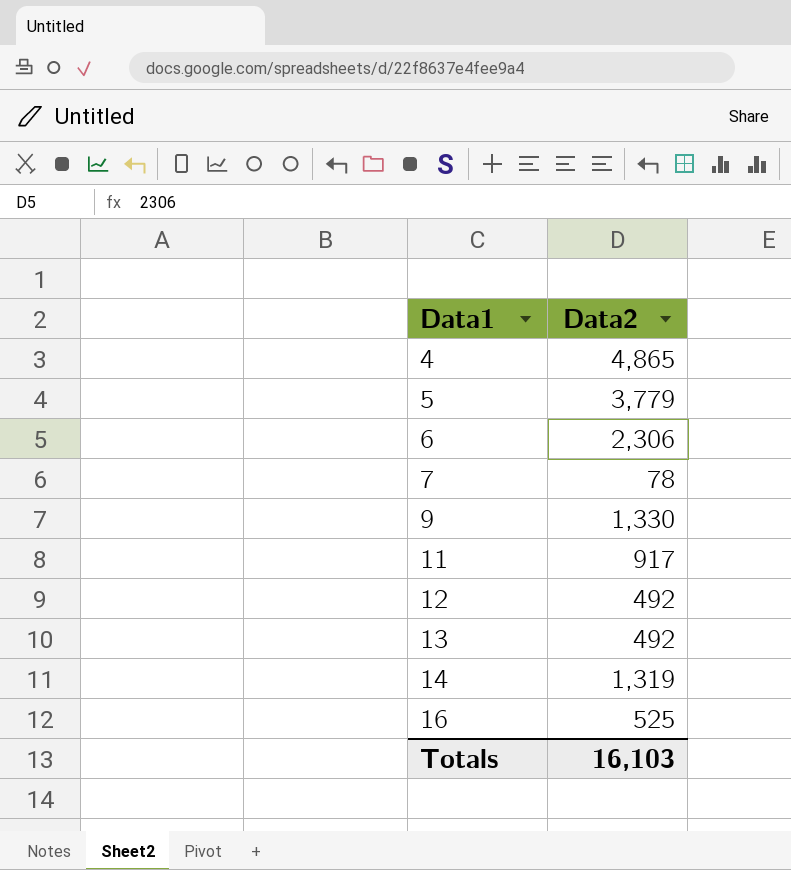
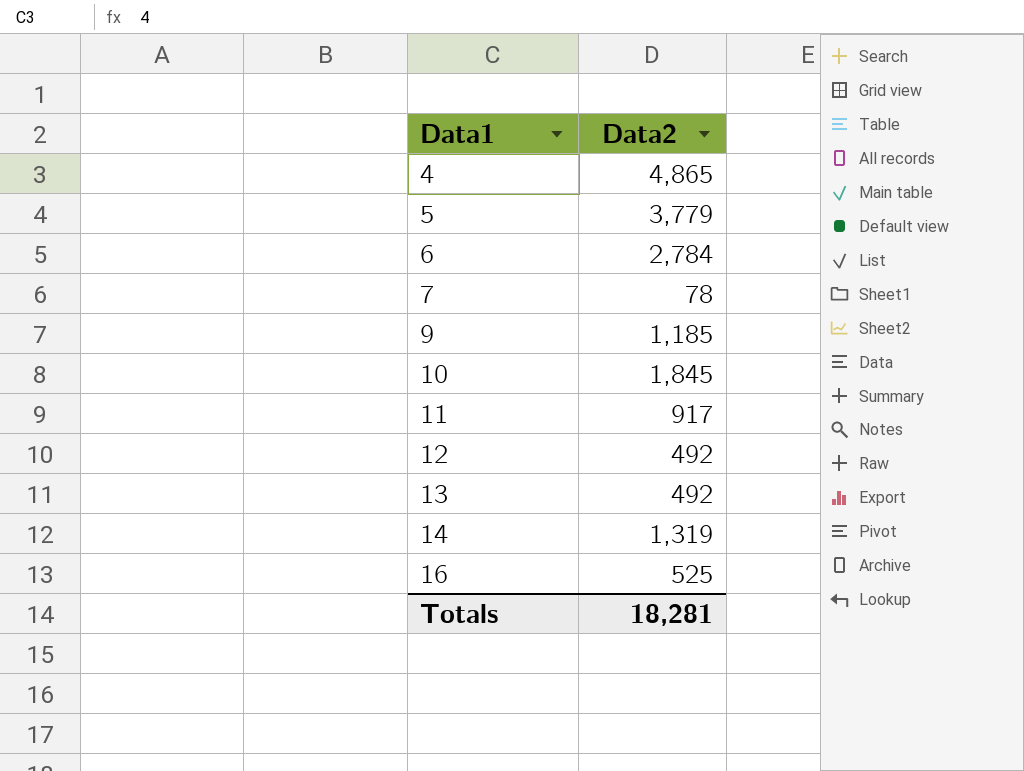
6 | Data2: 2,306 -> 2,784
9 | Data2: 1,330 -> 1,185
row 10: none -> 1,845
Totals | Data2: 16,103 -> 18,281

